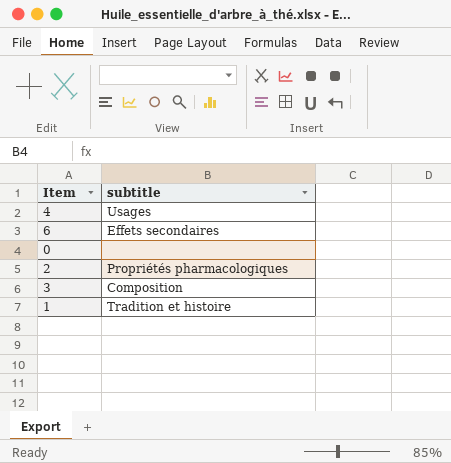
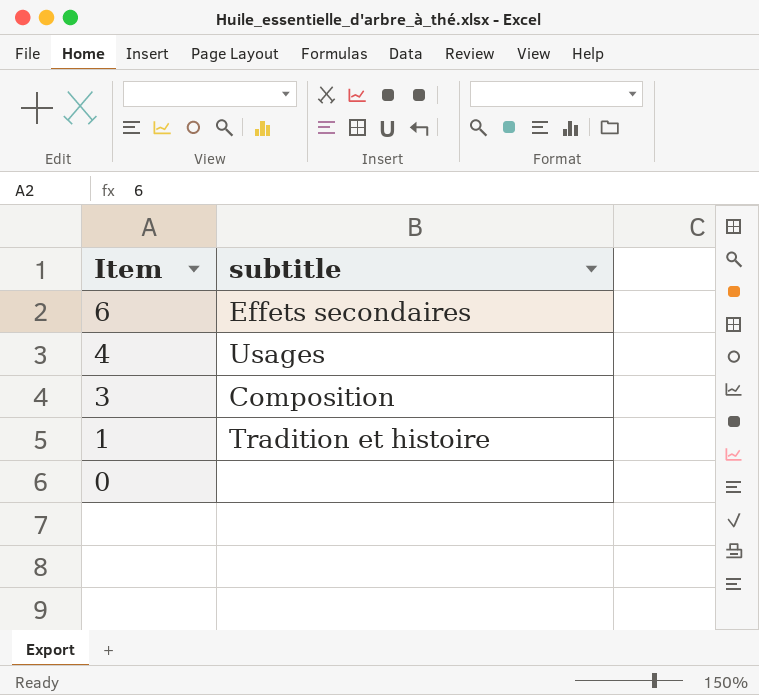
row order: none -> Item descending
row 2: Propriétés pharmacologiques -> none

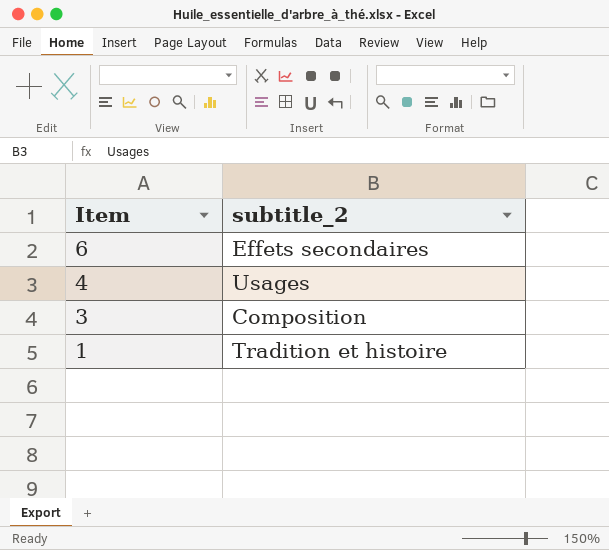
column name: subtitle -> subtitle_2
row 0: none -> none

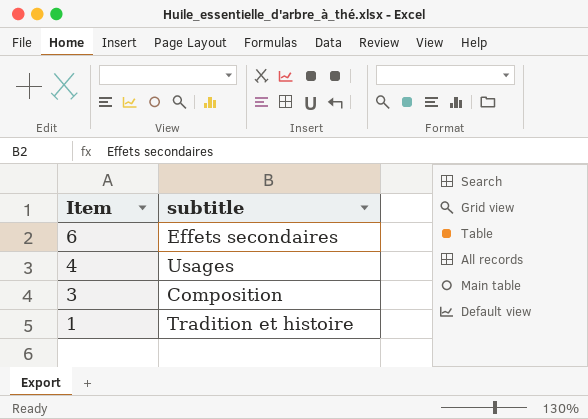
column name: subtitle_2 -> subtitle

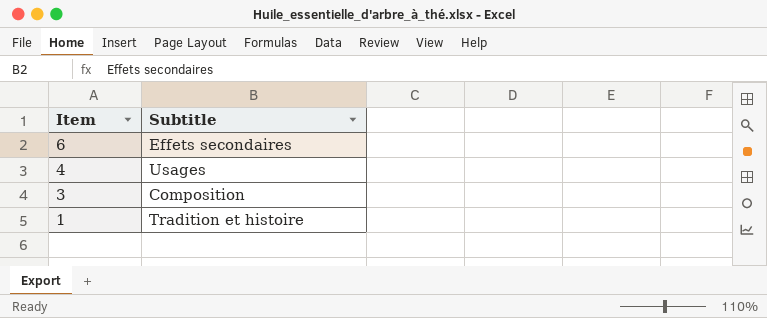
column name: subtitle -> Subtitle

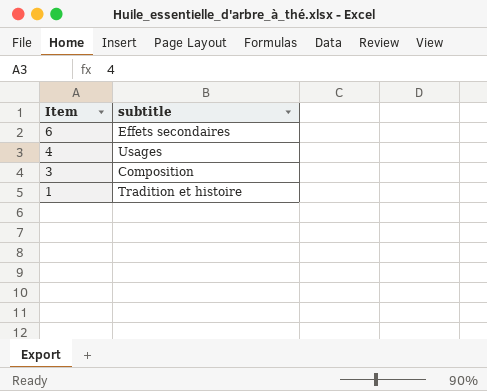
column name: Subtitle -> subtitle

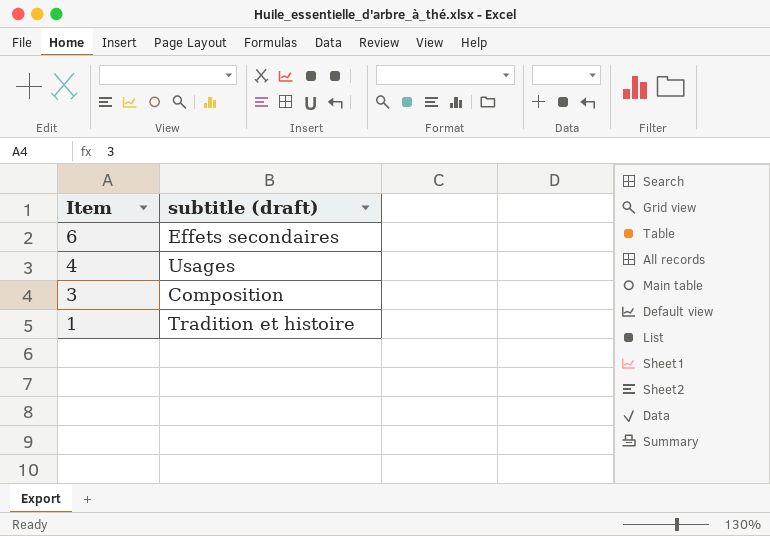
column name: subtitle -> subtitle (draft)

